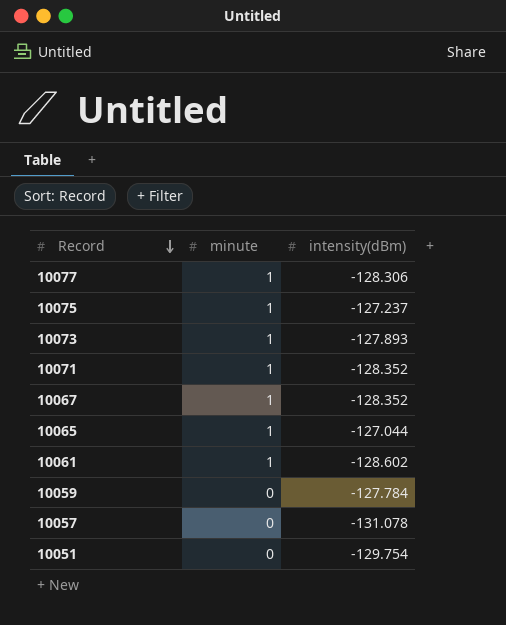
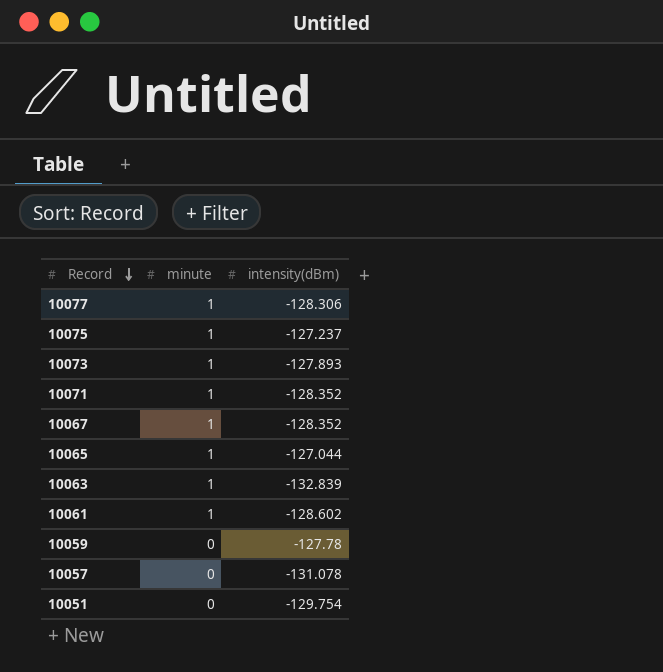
row 10063: none -> 1 | -132.839
10059 | intensity(dBm): -127.784 -> -127.78

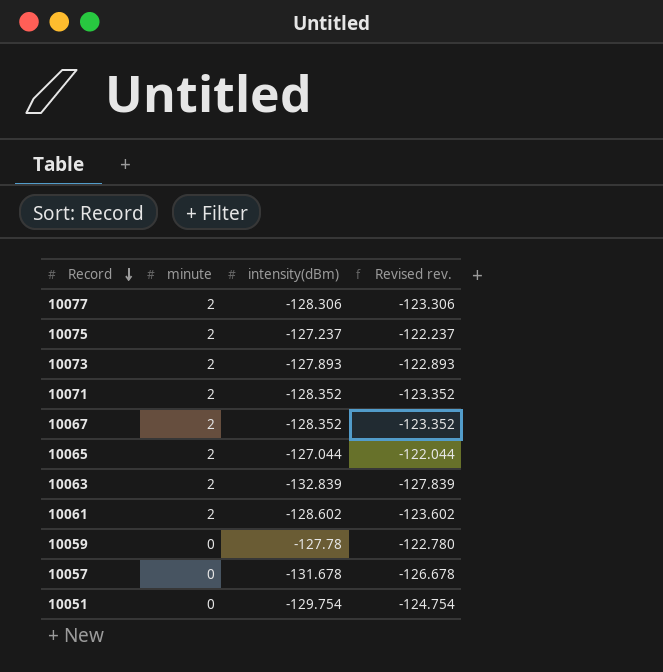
column Revised rev. | formula: none -> [intensity(dBm)] + 5
10077 | minute: 1 -> 2
10075 | minute: 1 -> 2
10073 | minute: 1 -> 2
10071 | minute: 1 -> 2
10067 | minute: 1 -> 2
10065 | minute: 1 -> 2
10063 | minute: 1 -> 2
10061 | minute: 1 -> 2
10057 | intensity(dBm): -131.078 -> -131.678

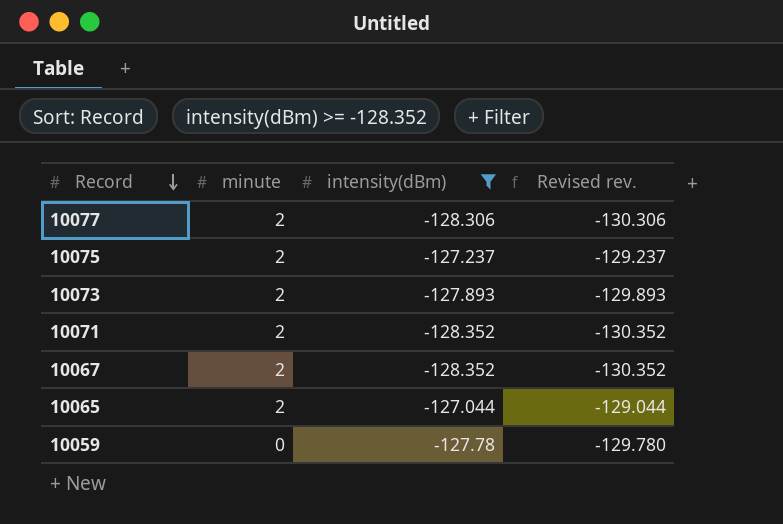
filter: none -> intensity(dBm) >= -128.352
column Revised rev. | formula: [intensity(dBm)] + 5 -> [intensity(dBm)] - 2

